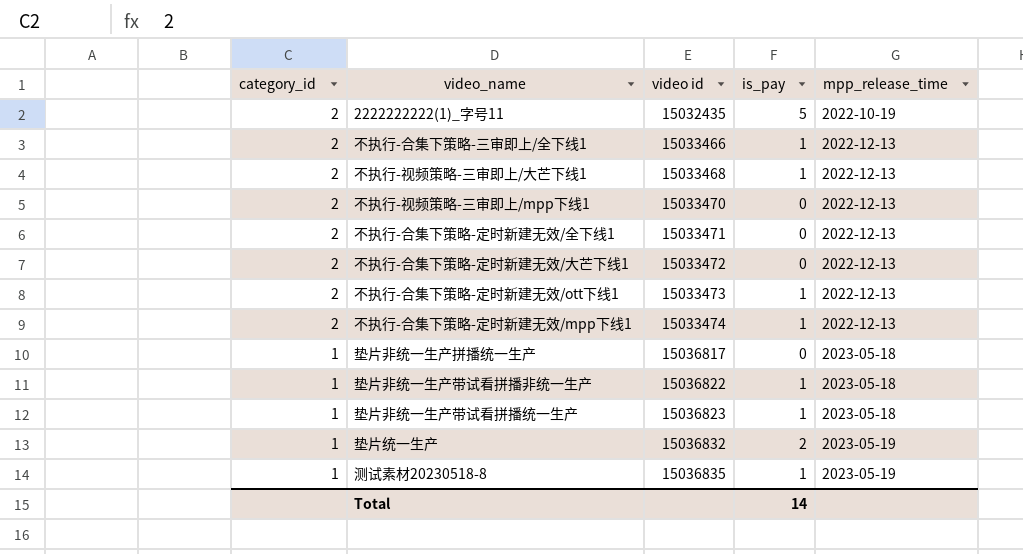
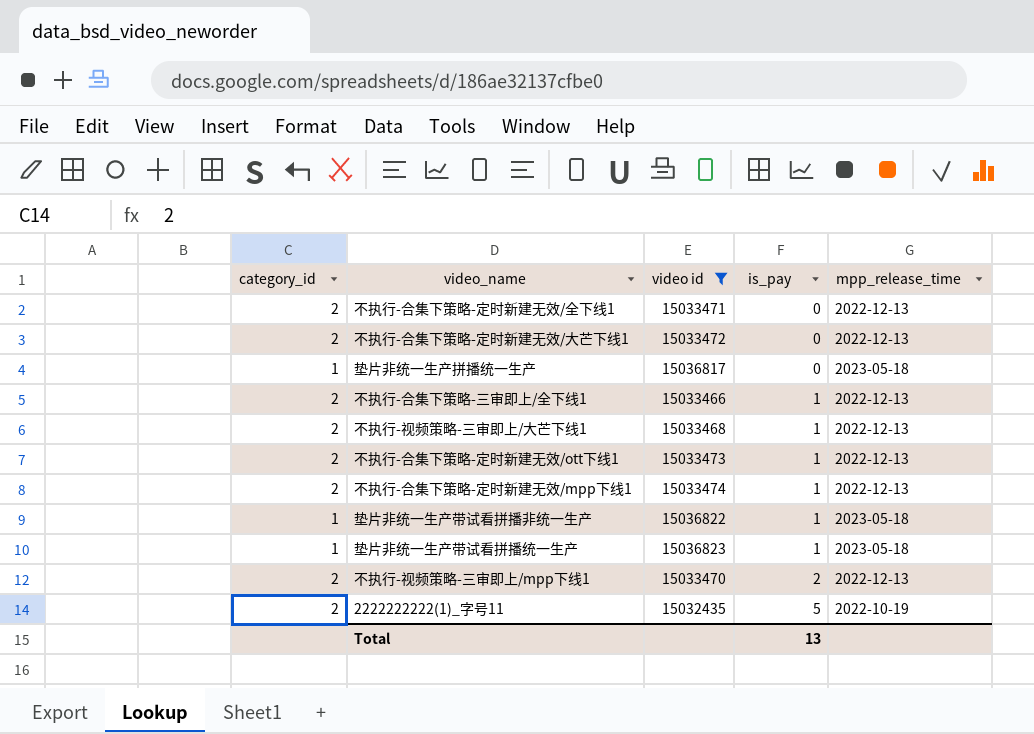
filter: none -> video id <= 15036823
row order: category_id descending -> is_pay ascending
不执行-视频策略-三审即上/mpp下线1 | is_pay: 0 -> 2
Total | is_pay: 14 -> 13

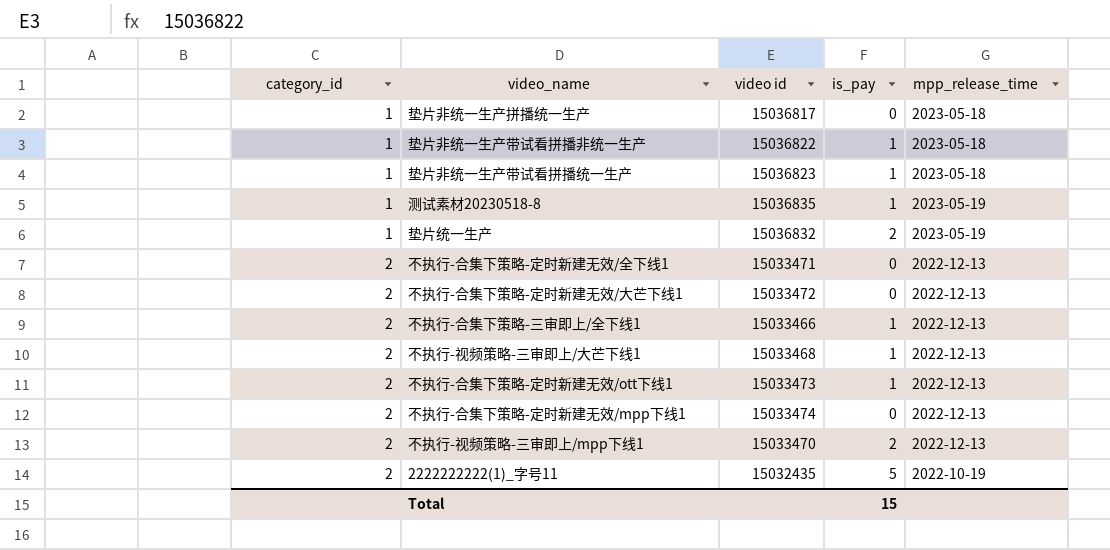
filter: video id <= 15036823 -> none
row order: is_pay ascending -> category_id ascending
不执行-合集下策略-定时新建无效/mpp下线1 | is_pay: 1 -> 0
Total | is_pay: 13 -> 15

